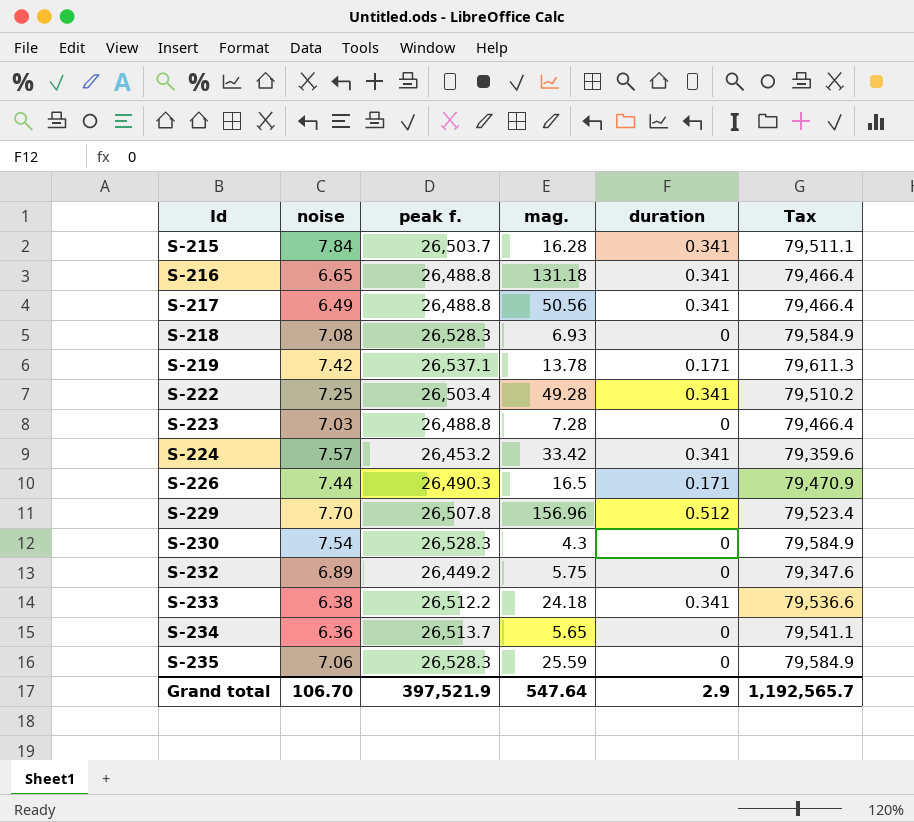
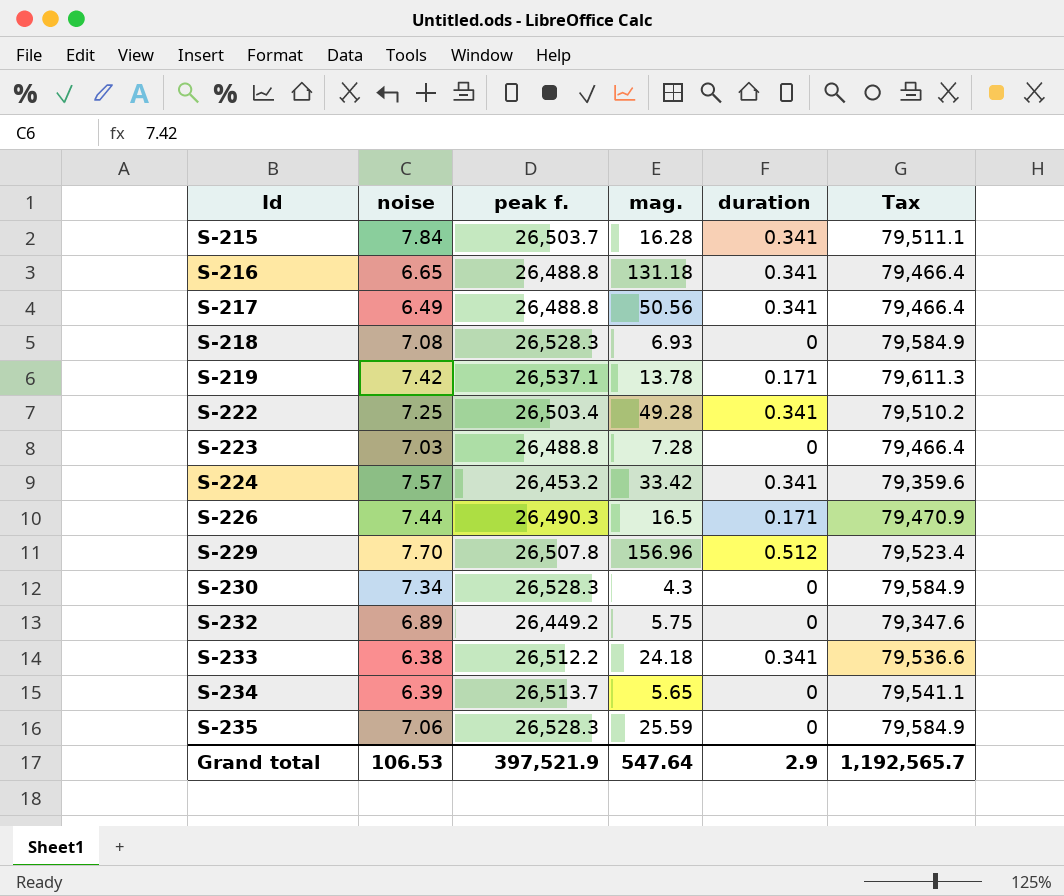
S-230 | noise: 7.54 -> 7.34
S-234 | noise: 6.36 -> 6.39
Grand total | noise: 106.70 -> 106.53

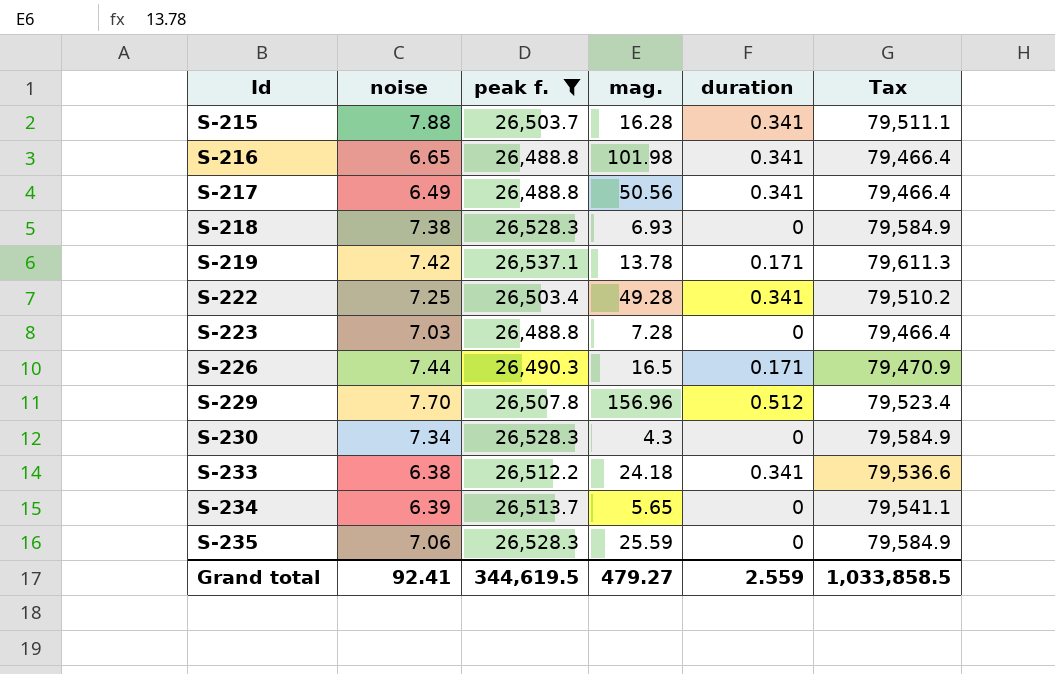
filter: none -> peak f. >= 26,488.8
S-215 | noise: 7.84 -> 7.88
S-216 | mag.: 131.18 -> 101.98
S-218 | noise: 7.08 -> 7.38
Grand total | noise: 106.53 -> 92.41
Grand total | peak f.: 397,521.9 -> 344,619.5
Grand total | mag.: 547.64 -> 479.27
Grand total | duration: 2.9 -> 2.559
Grand total | Tax: 1,192,565.7 -> 1,033,858.5

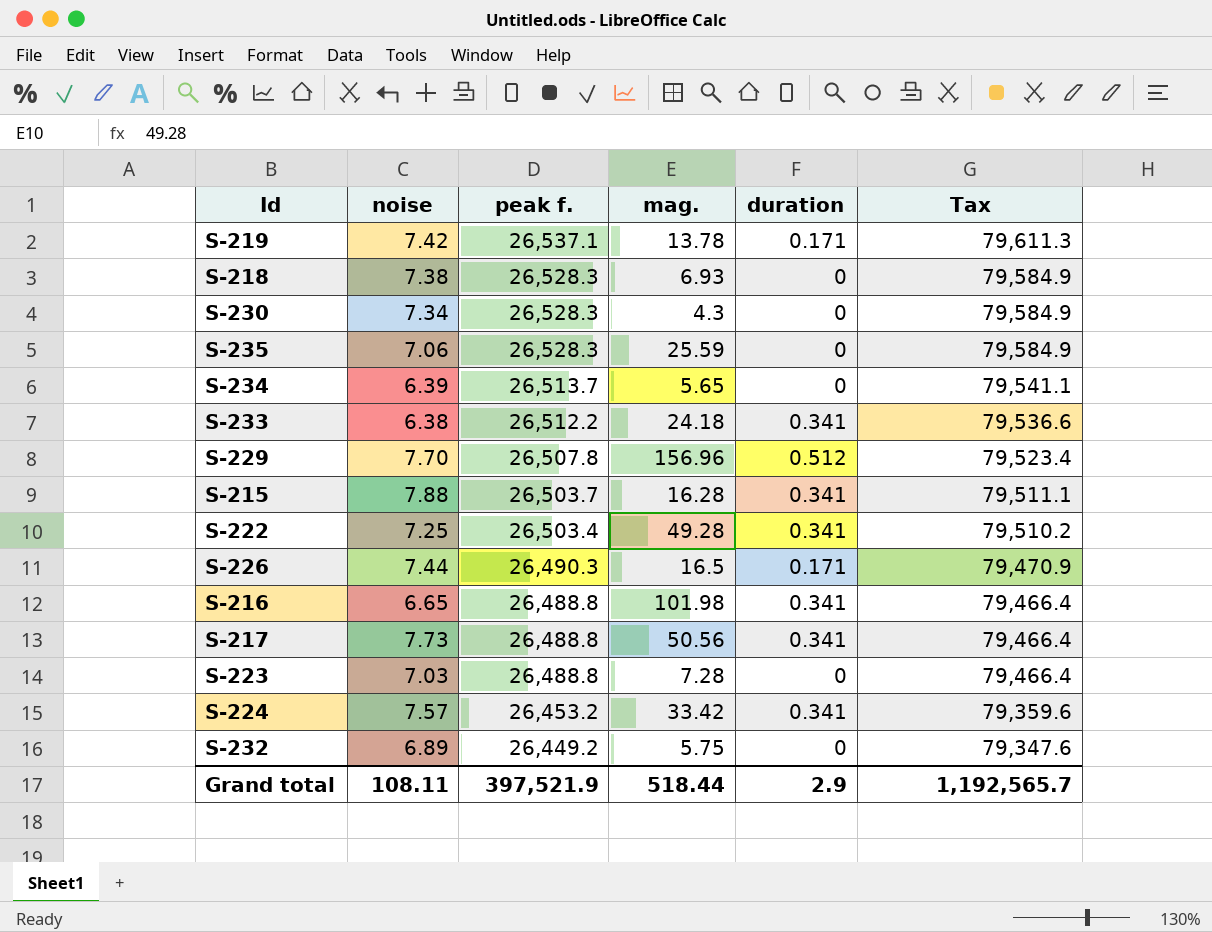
filter: peak f. >= 26,488.8 -> none
row order: Id ascending -> peak f. descending
S-217 | noise: 6.49 -> 7.73
Grand total | noise: 92.41 -> 108.11
Grand total | peak f.: 344,619.5 -> 397,521.9
Grand total | mag.: 479.27 -> 518.44
Grand total | duration: 2.559 -> 2.9
Grand total | Tax: 1,033,858.5 -> 1,192,565.7

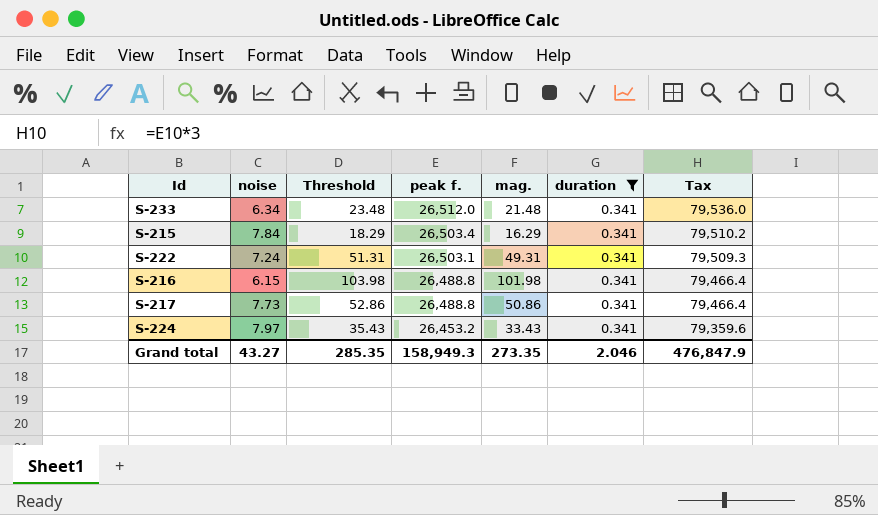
filter: none -> duration = 0.341
column Threshold | formula: none -> [mag.] + 2
S-233 | noise: 6.38 -> 6.34
S-233 | peak f.: 26,512.2 -> 26,512.0
S-233 | mag.: 24.18 -> 21.48
S-233 | Tax: 79,536.6 -> 79,536.0
S-215 | noise: 7.88 -> 7.84
S-215 | peak f.: 26,503.7 -> 26,503.4
S-215 | mag.: 16.28 -> 16.29
S-215 | Tax: 79,511.1 -> 79,510.2
S-222 | noise: 7.25 -> 7.24
S-222 | peak f.: 26,503.4 -> 26,503.1
S-222 | mag.: 49.28 -> 49.31
S-222 | Tax: 79,510.2 -> 79,509.3
S-216 | noise: 6.65 -> 6.15
S-217 | mag.: 50.56 -> 50.86
S-224 | noise: 7.57 -> 7.97
S-224 | mag.: 33.42 -> 33.43
Grand total | noise: 108.11 -> 43.27
Grand total | peak f.: 397,521.9 -> 158,949.3
Grand total | mag.: 518.44 -> 273.35
Grand total | duration: 2.9 -> 2.046
Grand total | Tax: 1,192,565.7 -> 476,847.9

